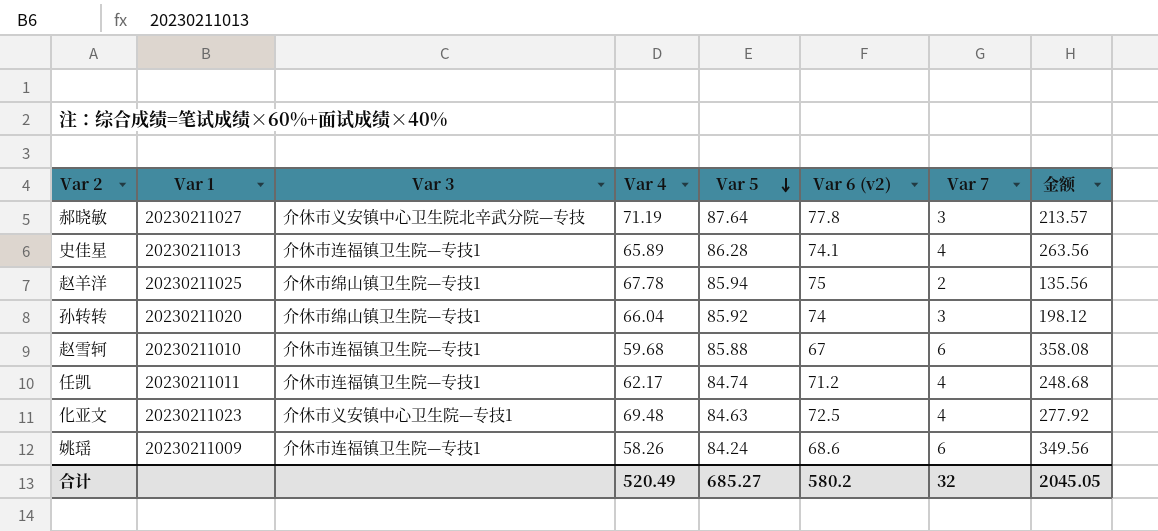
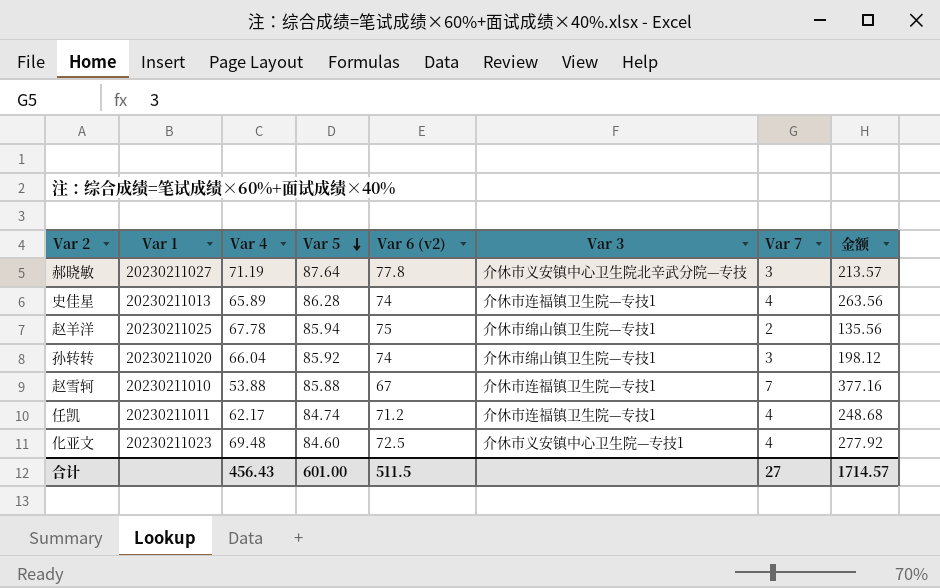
column Var 3 | position: 3 -> 6
row 姚瑶: 20230211009 | 介休市连福镇卫生院—专技1 | 58.26 | 84.24 | 68.6 | 6 | 349.56 -> none
史佳星 | Var 6 (v2): 74.1 -> 74
赵雪轲 | Var 4: 59.68 -> 53.88
赵雪轲 | Var 7: 6 -> 7
赵雪轲 | 金额: 358.08 -> 377.16
化亚文 | Var 5: 84.63 -> 84.60
合计 | Var 4: 520.49 -> 456.43
合计 | Var 5: 685.27 -> 601.00
合计 | Var 6 (v2): 580.2 -> 511.5
合计 | Var 7: 32 -> 27
合计 | 金额: 2045.05 -> 1714.57

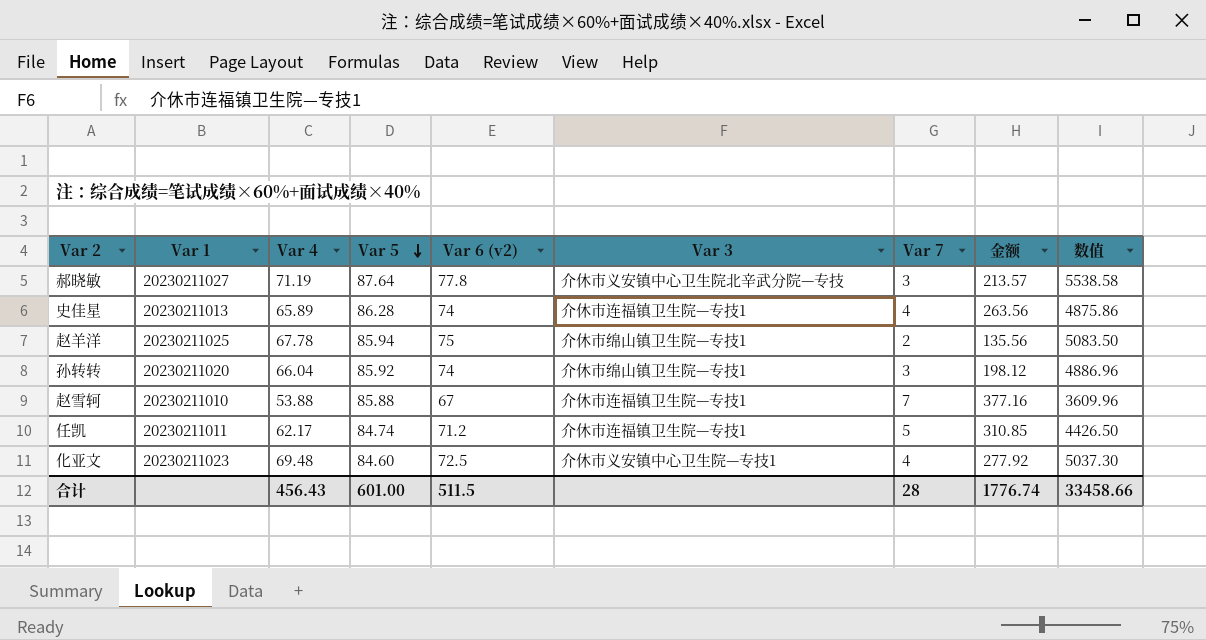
column 数值 | formula: none -> [Var 4] * [Var 6 (v2)]
任凯 | Var 7: 4 -> 5
任凯 | 金额: 248.68 -> 310.85
合计 | Var 7: 27 -> 28
合计 | 金额: 1714.57 -> 1776.74

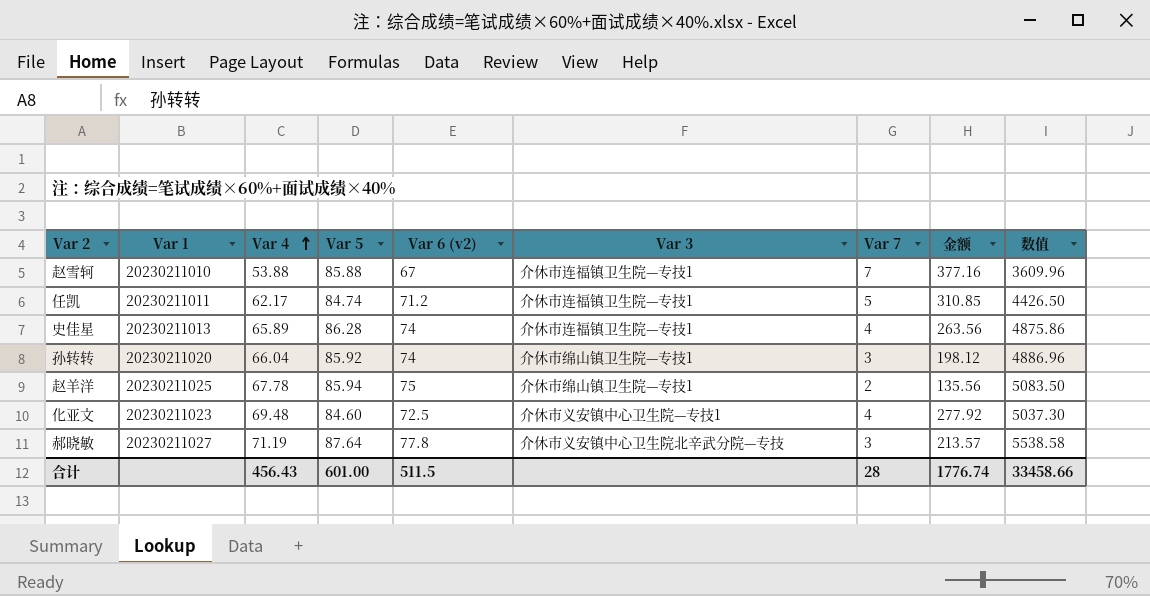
row order: Var 5 descending -> Var 4 ascending

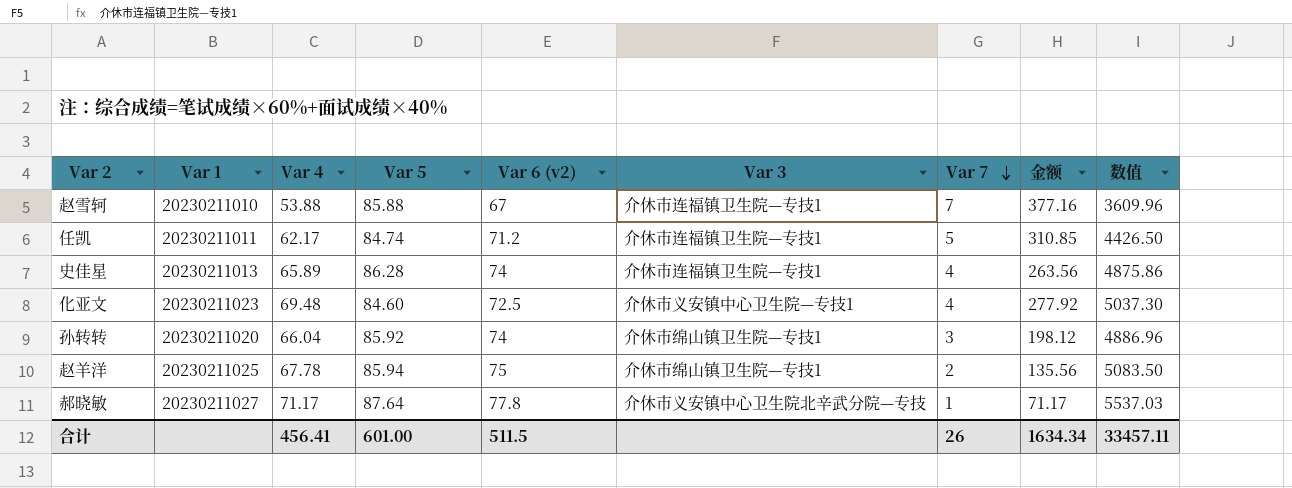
row order: Var 4 ascending -> Var 7 descending
郝晓敏 | Var 4: 71.19 -> 71.17
郝晓敏 | Var 7: 3 -> 1
郝晓敏 | 金额: 213.57 -> 71.17
郝晓敏 | 数值: 5538.58 -> 5537.03
合计 | Var 4: 456.43 -> 456.41
合计 | Var 7: 28 -> 26
合计 | 金额: 1776.74 -> 1634.34
合计 | 数值: 33458.66 -> 33457.11

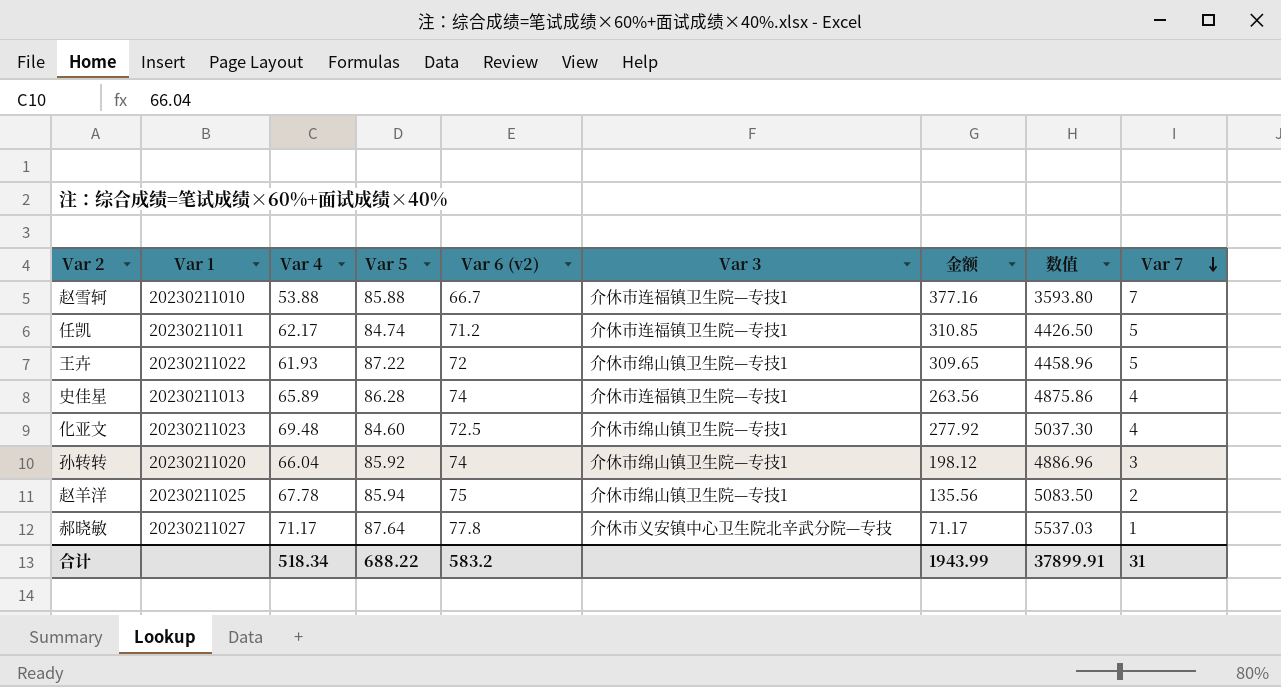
column Var 7 | position: 7 -> 9
赵雪轲 | Var 6 (v2): 67 -> 66.7
赵雪轲 | 数值: 3609.96 -> 3593.80
row 王卉: none -> 20230211022 | 61.93 | 87.22 | 72 | 介休市绵山镇卫生院—专技1 | 309.65 | 4458.96 | 5
化亚文 | Var 3: 介休市义安镇中心卫生院—专技1 -> 介休市绵山镇卫生院—专技1
合计 | Var 4: 456.41 -> 518.34
合计 | Var 5: 601.00 -> 688.22
合计 | Var 6 (v2): 511.5 -> 583.2
合计 | 金额: 1634.34 -> 1943.99
合计 | 数值: 33457.11 -> 37899.91
合计 | Var 7: 26 -> 31

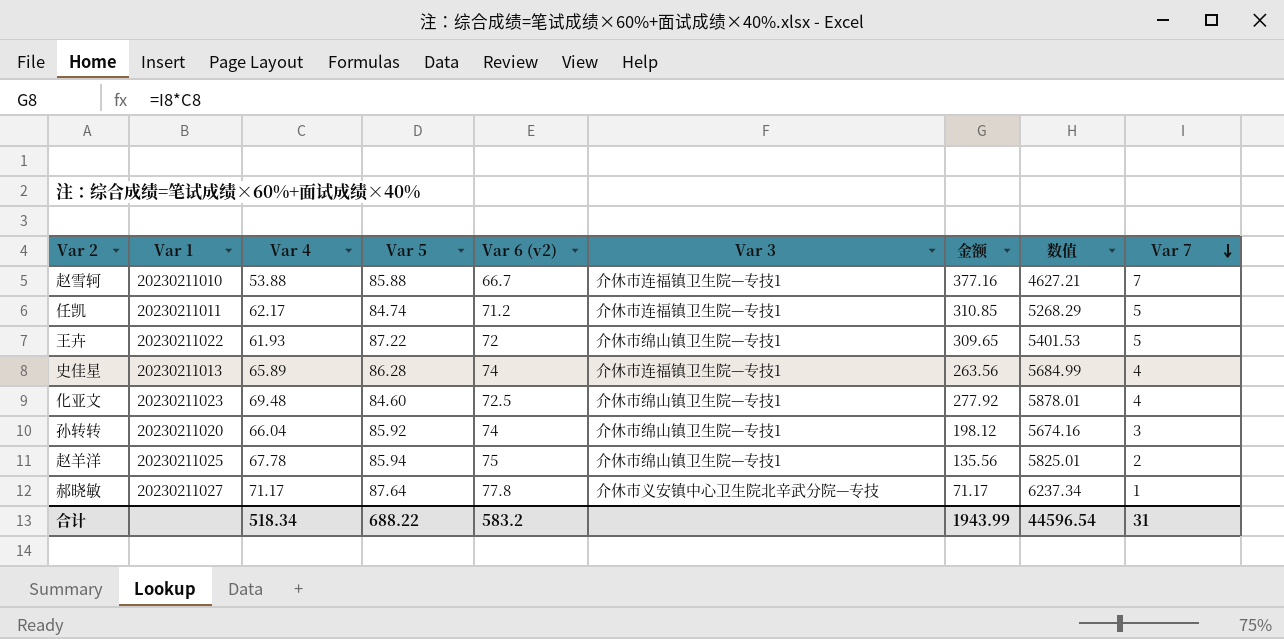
column 数值 | formula: [Var 4] * [Var 6 (v2)] -> [Var 4] * [Var 5]
合计 | 数值: 37899.91 -> 44596.54

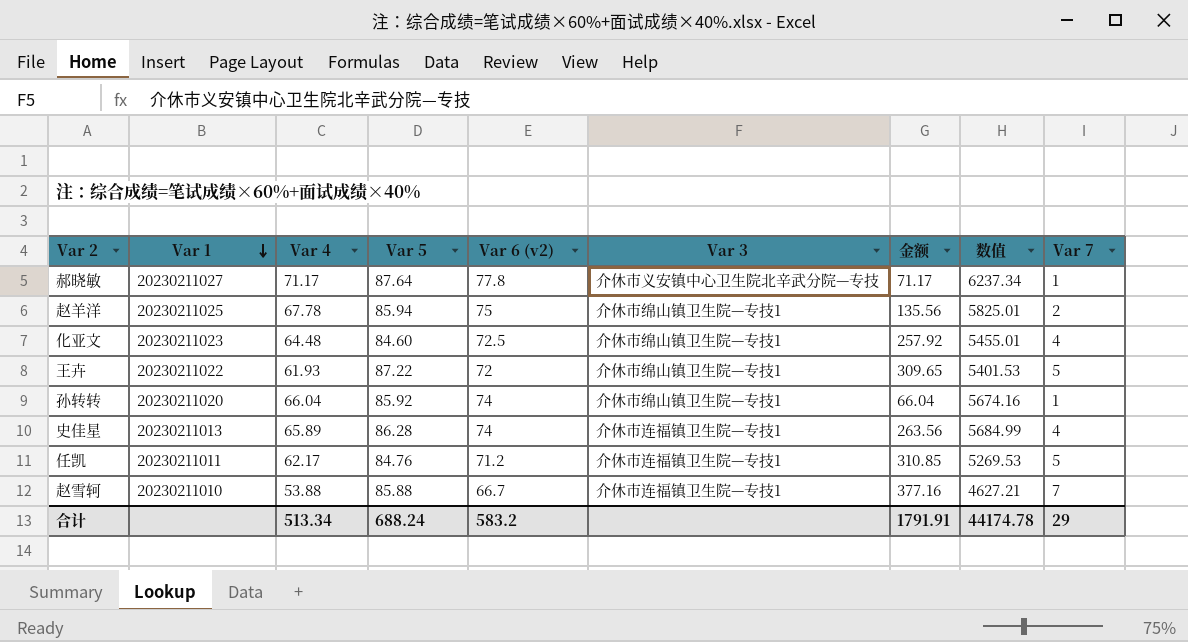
row order: Var 7 descending -> Var 1 descending
化亚文 | Var 4: 69.48 -> 64.48
化亚文 | 金额: 277.92 -> 257.92
化亚文 | 数值: 5878.01 -> 5455.01
孙转转 | 金额: 198.12 -> 66.04
孙转转 | Var 7: 3 -> 1
任凯 | Var 5: 84.74 -> 84.76
任凯 | 数值: 5268.29 -> 5269.53
合计 | Var 4: 518.34 -> 513.34
合计 | Var 5: 688.22 -> 688.24
合计 | 金额: 1943.99 -> 1791.91
合计 | 数值: 44596.54 -> 44174.78
合计 | Var 7: 31 -> 29

